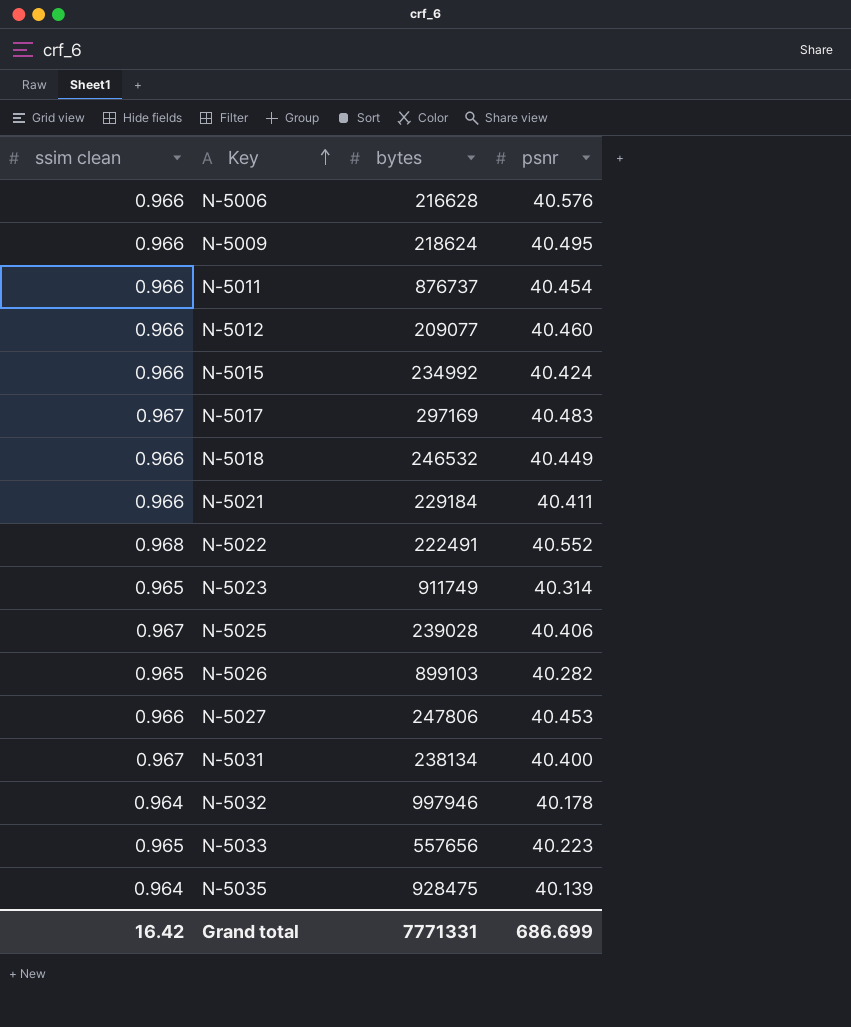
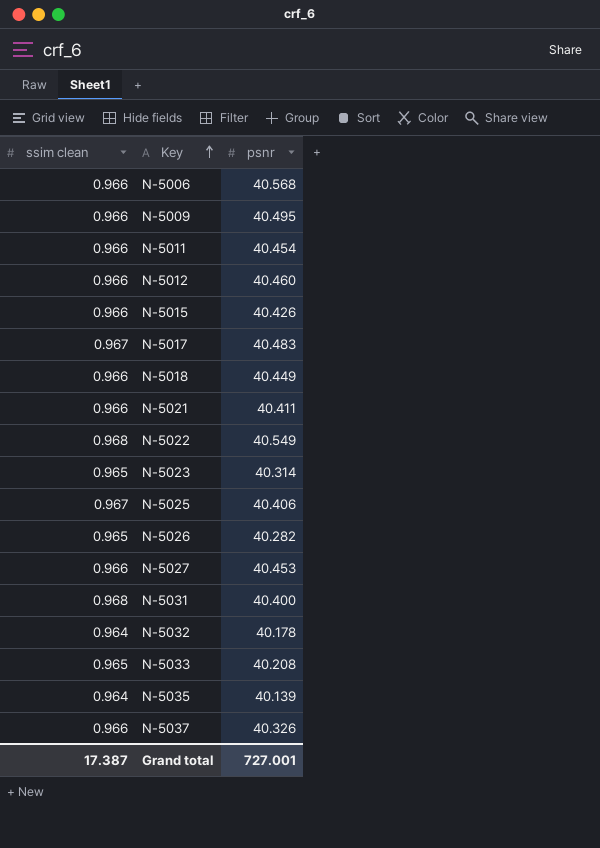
column bytes | position: 3 -> none
N-5006 | psnr: 40.576 -> 40.568
N-5015 | psnr: 40.424 -> 40.426
N-5022 | psnr: 40.552 -> 40.549
N-5031 | ssim clean: 0.967 -> 0.968
N-5033 | psnr: 40.223 -> 40.208
row N-5037: none -> 0.966 | 40.326
Grand total | ssim clean: 16.42 -> 17.387
Grand total | psnr: 686.699 -> 727.001

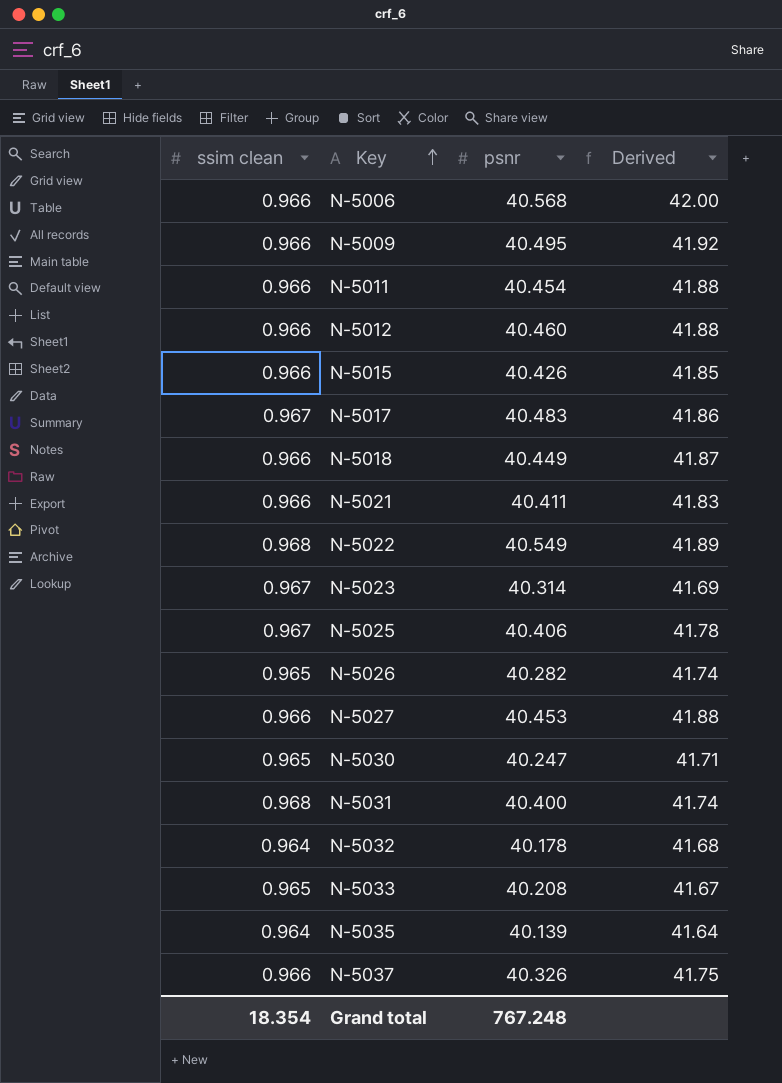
column Derived | formula: none -> [psnr] / [ssim clean]
N-5023 | ssim clean: 0.965 -> 0.967
row N-5030: none -> 0.965 | 40.247 | 41.71
Grand total | ssim clean: 17.387 -> 18.354
Grand total | psnr: 727.001 -> 767.248

